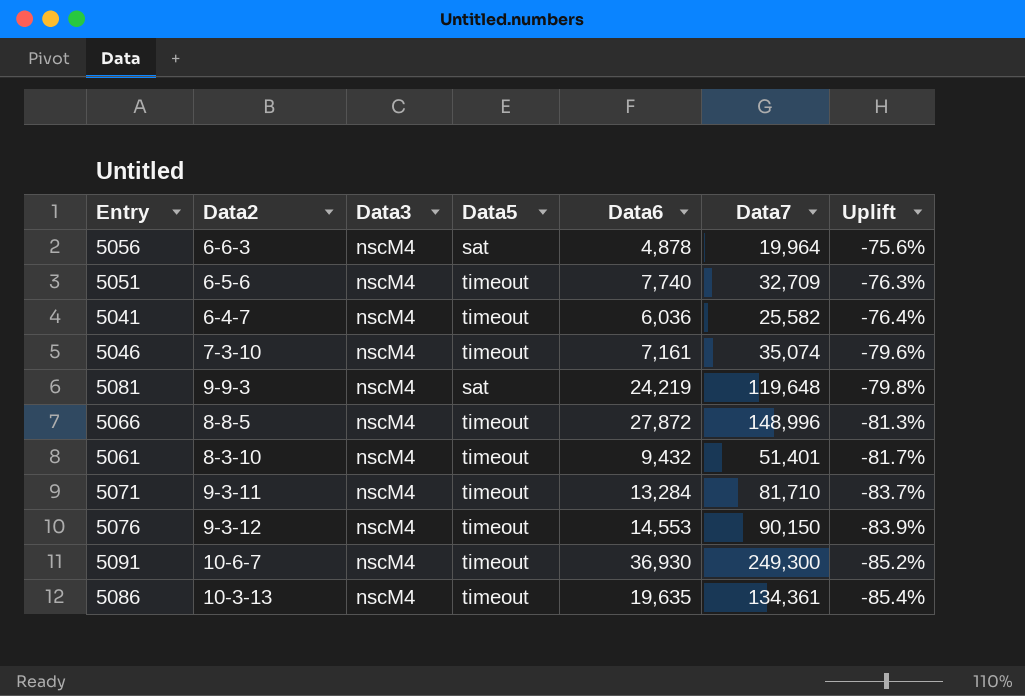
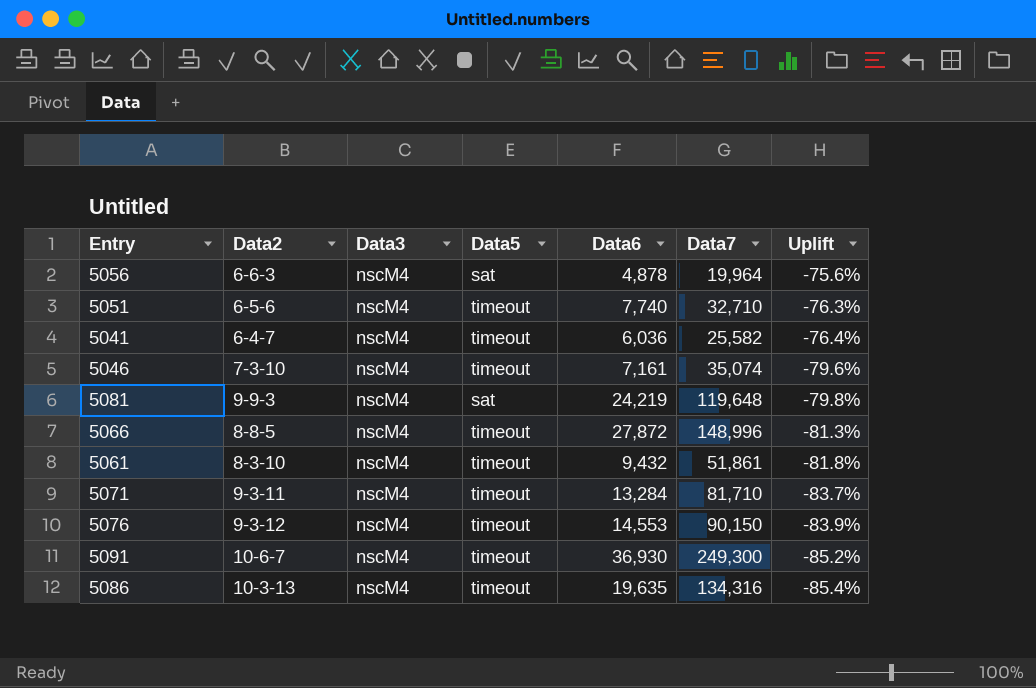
5051 | Data7: 32,709 -> 32,710
5061 | Data7: 51,401 -> 51,861
5061 | Uplift: -81.7% -> -81.8%
5086 | Data7: 134,361 -> 134,316

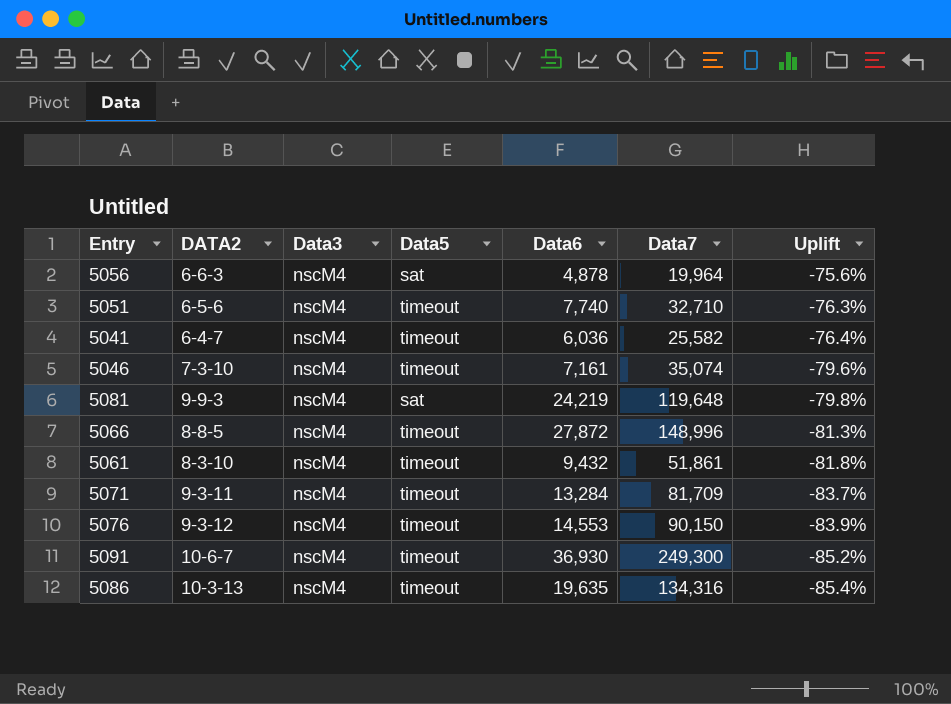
column name: Data2 -> DATA2
5071 | Data7: 81,710 -> 81,709

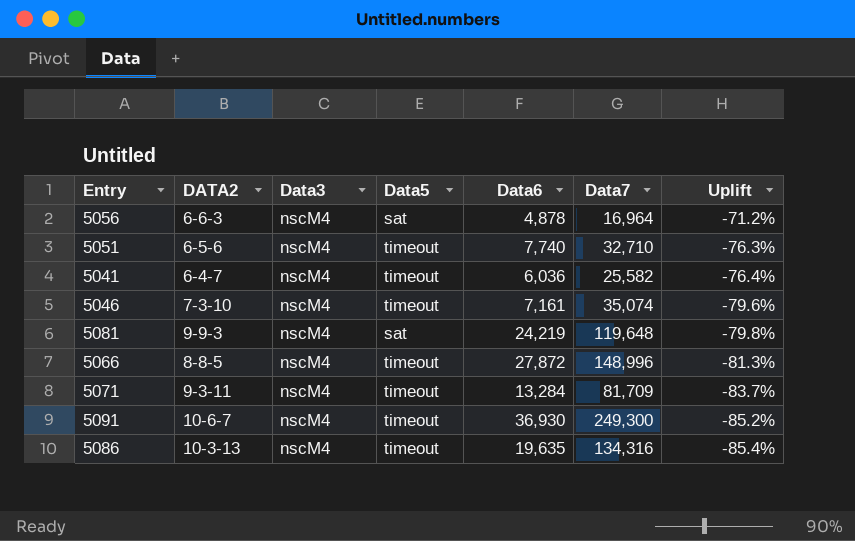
row 5061: 8-3-10 | nscM4 | timeout | 9,432 | 51,861 | -81.8% -> none
row 5076: 9-3-12 | nscM4 | timeout | 14,553 | 90,150 | -83.9% -> none
5056 | Data7: 19,964 -> 16,964
5056 | Uplift: -75.6% -> -71.2%

